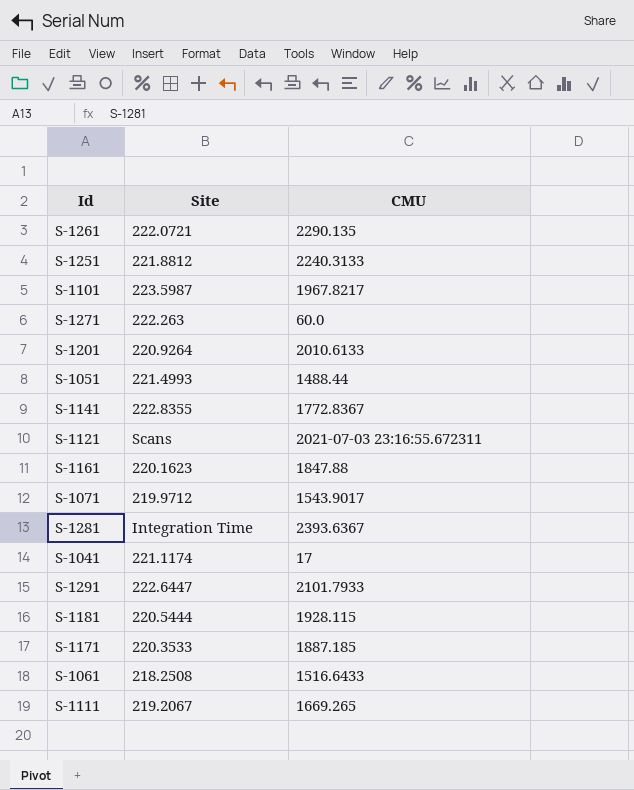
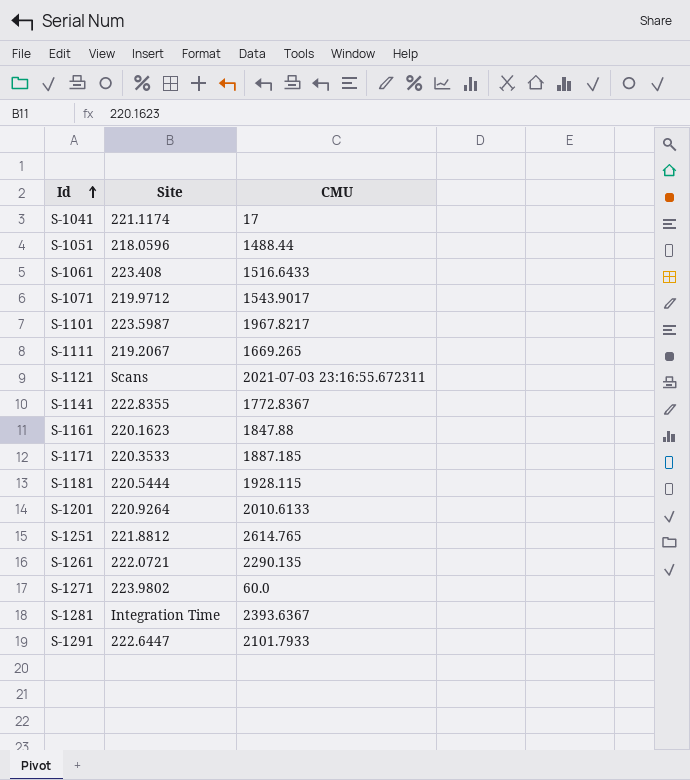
row order: none -> Id ascending
S-1051 | Site: 221.4993 -> 218.0596
S-1061 | Site: 218.2508 -> 223.408
S-1251 | CMU: 2240.3133 -> 2614.765
S-1271 | Site: 222.263 -> 223.9802

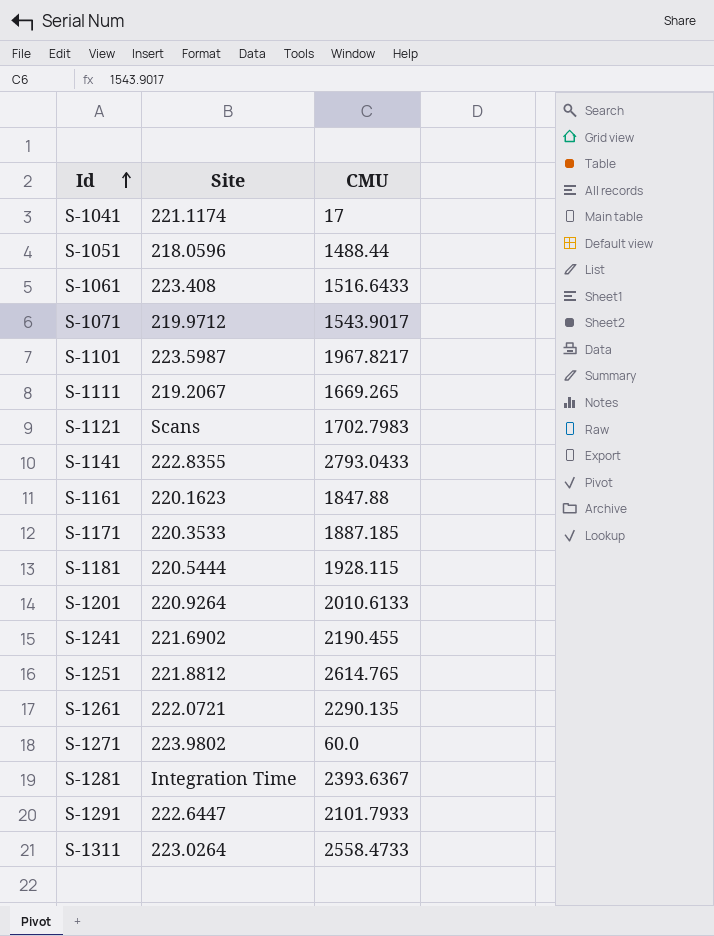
S-1121 | CMU: 2021-07-03 23:16:55.672311 -> 1702.7983
S-1141 | CMU: 1772.8367 -> 2793.0433
row S-1241: none -> 221.6902 | 2190.455
row S-1311: none -> 223.0264 | 2558.4733

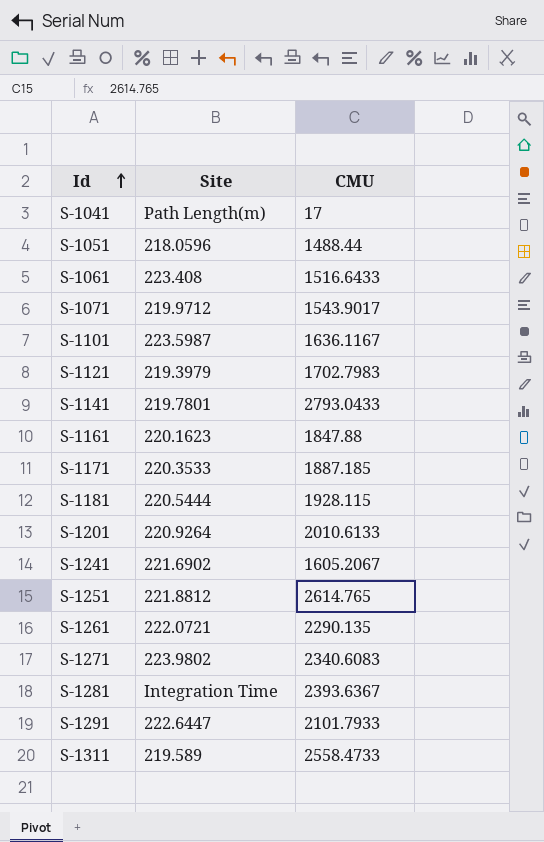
row S-1111: 219.2067 | 1669.265 -> none
S-1041 | Site: 221.1174 -> Path Length(m)
S-1101 | CMU: 1967.8217 -> 1636.1167
S-1121 | Site: Scans -> 219.3979
S-1141 | Site: 222.8355 -> 219.7801
S-1241 | CMU: 2190.455 -> 1605.2067
S-1271 | CMU: 60.0 -> 2340.6083
S-1311 | Site: 223.0264 -> 219.589

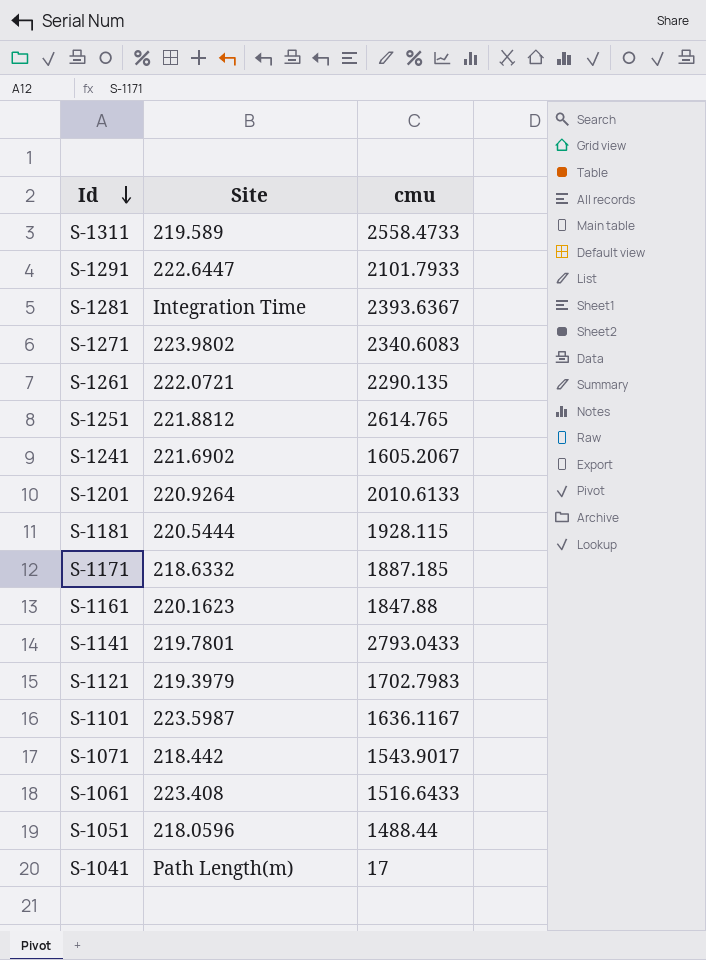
row order: Id ascending -> Id descending
column name: CMU -> cmu
S-1171 | Site: 220.3533 -> 218.6332
S-1071 | Site: 219.9712 -> 218.442

